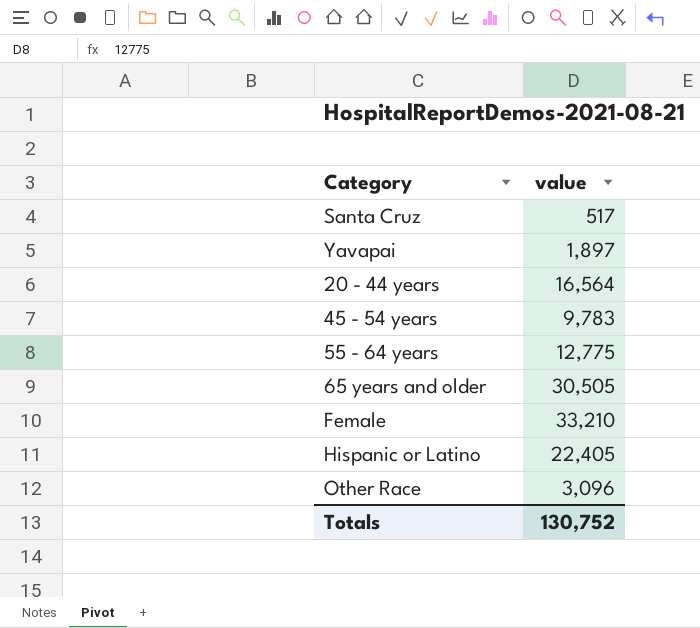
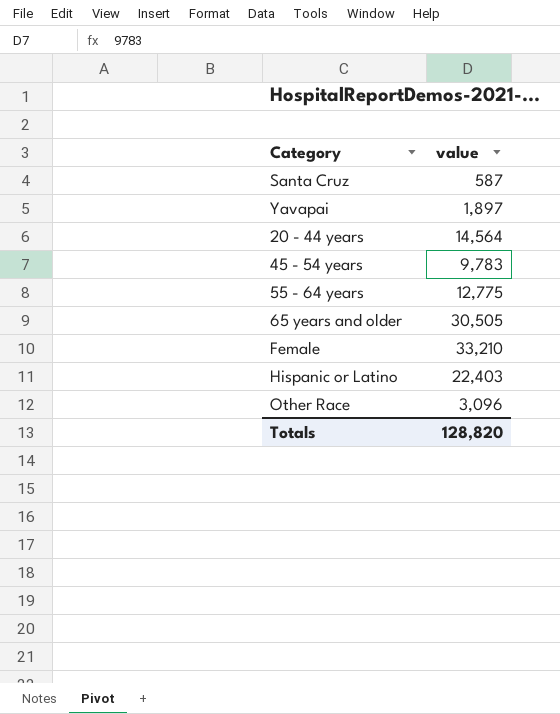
Santa Cruz | value: 517 -> 587
20 - 44 years | value: 16,564 -> 14,564
Hispanic or Latino | value: 22,405 -> 22,403
Totals | value: 130,752 -> 128,820

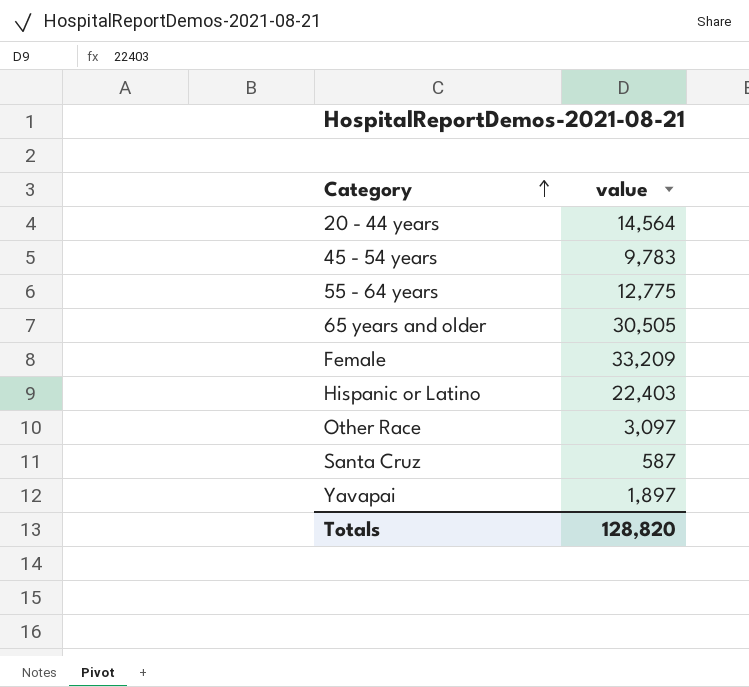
row order: none -> Category ascending
Female | value: 33,210 -> 33,209
Other Race | value: 3,096 -> 3,097

